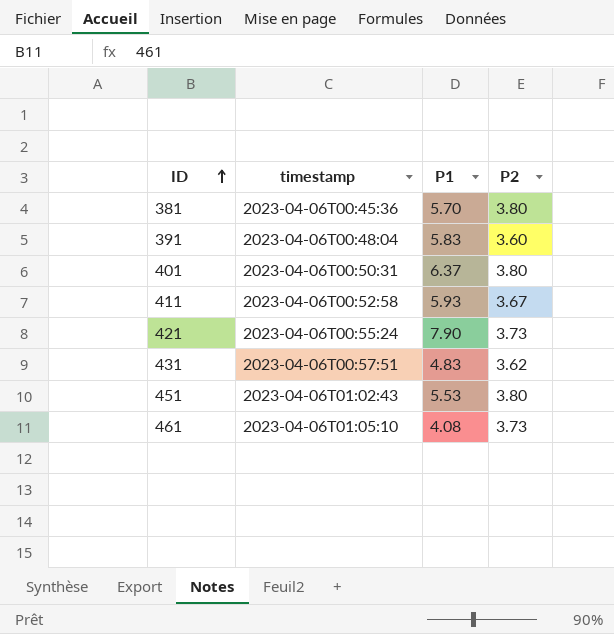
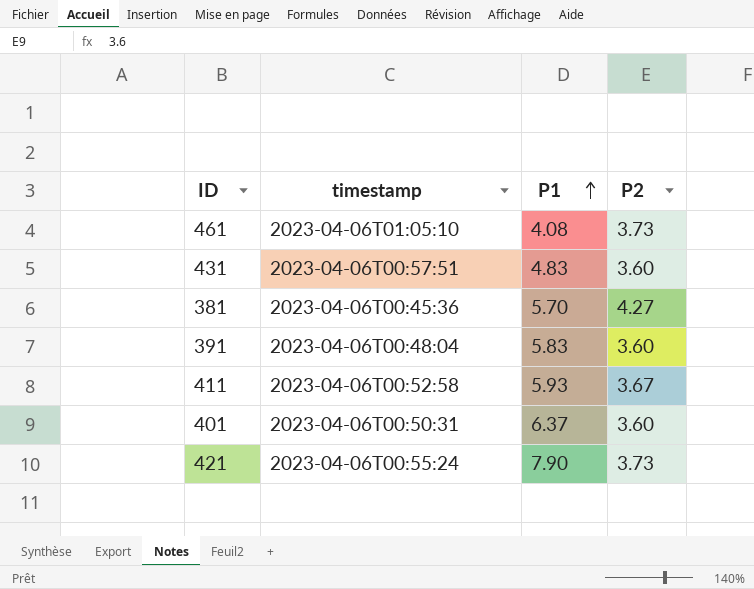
row order: ID ascending -> P1 ascending
row 451: 2023-04-06T01:02:43 | 5.53 | 3.80 -> none
431 | P2: 3.62 -> 3.60
381 | P2: 3.80 -> 4.27
401 | P2: 3.80 -> 3.60

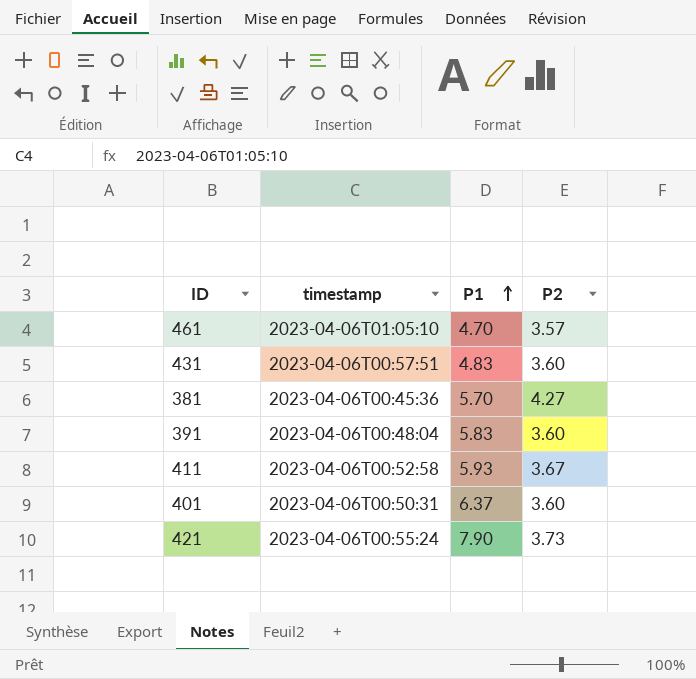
461 | P1: 4.08 -> 4.70
461 | P2: 3.73 -> 3.57

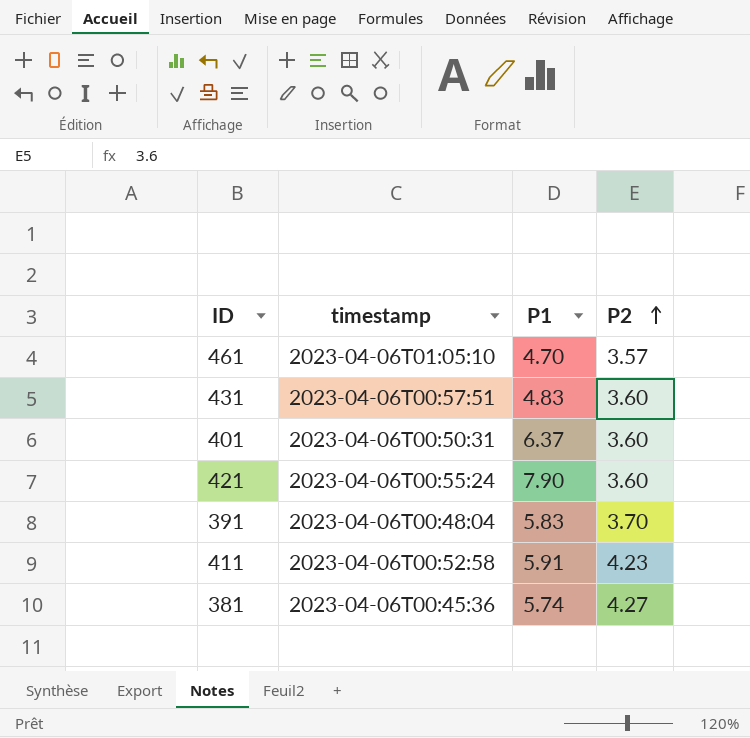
row order: P1 ascending -> P2 ascending
421 | P2: 3.73 -> 3.60
391 | P2: 3.60 -> 3.70
411 | P1: 5.93 -> 5.91
411 | P2: 3.67 -> 4.23
381 | P1: 5.70 -> 5.74

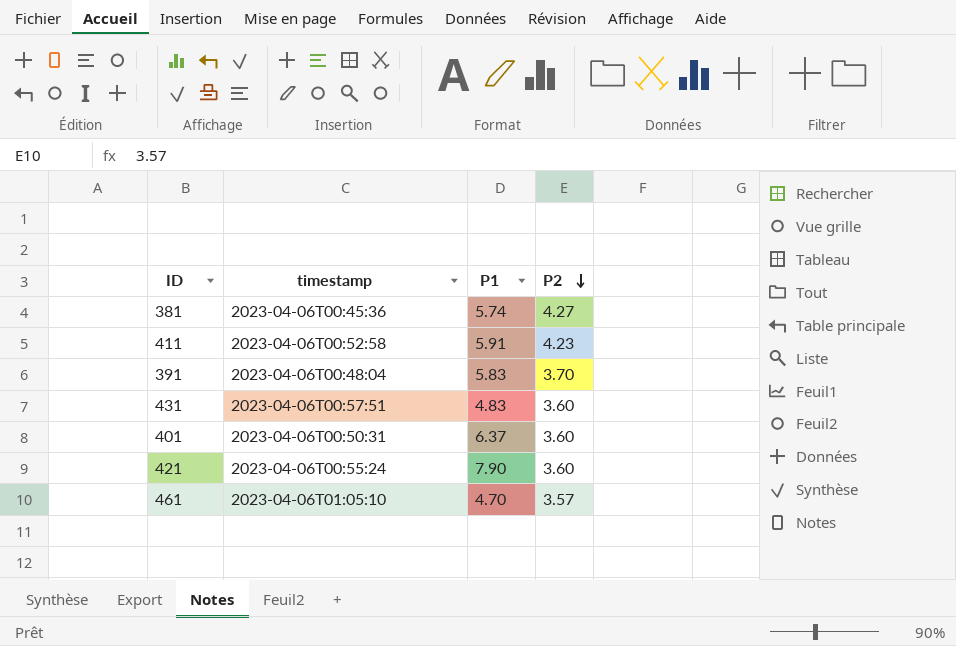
row order: P2 ascending -> P2 descending

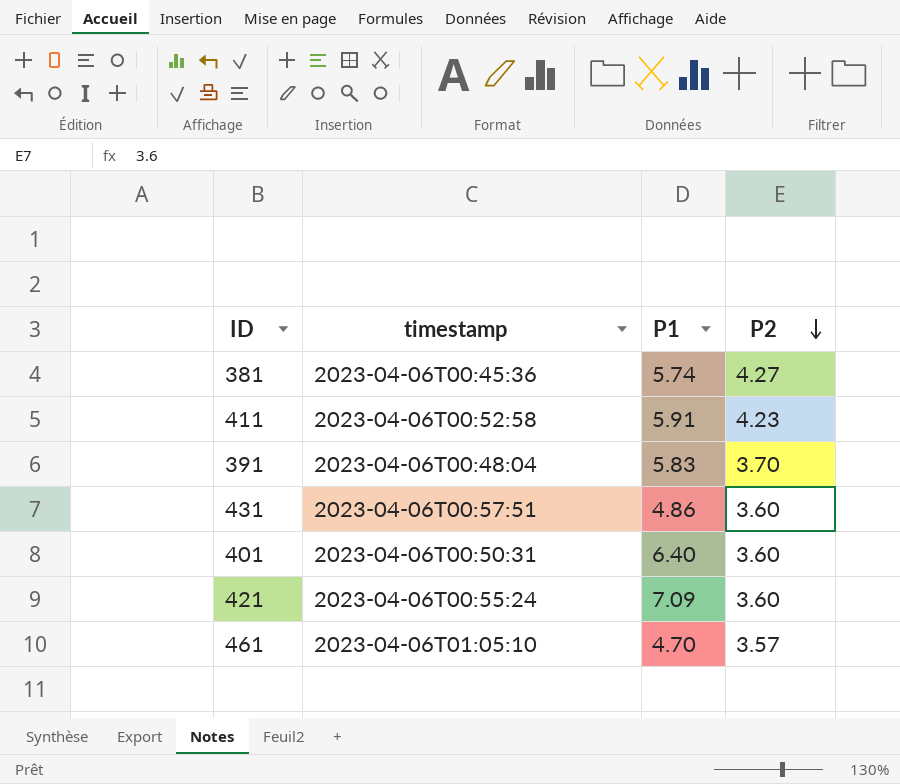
431 | P1: 4.83 -> 4.86
401 | P1: 6.37 -> 6.40
421 | P1: 7.90 -> 7.09

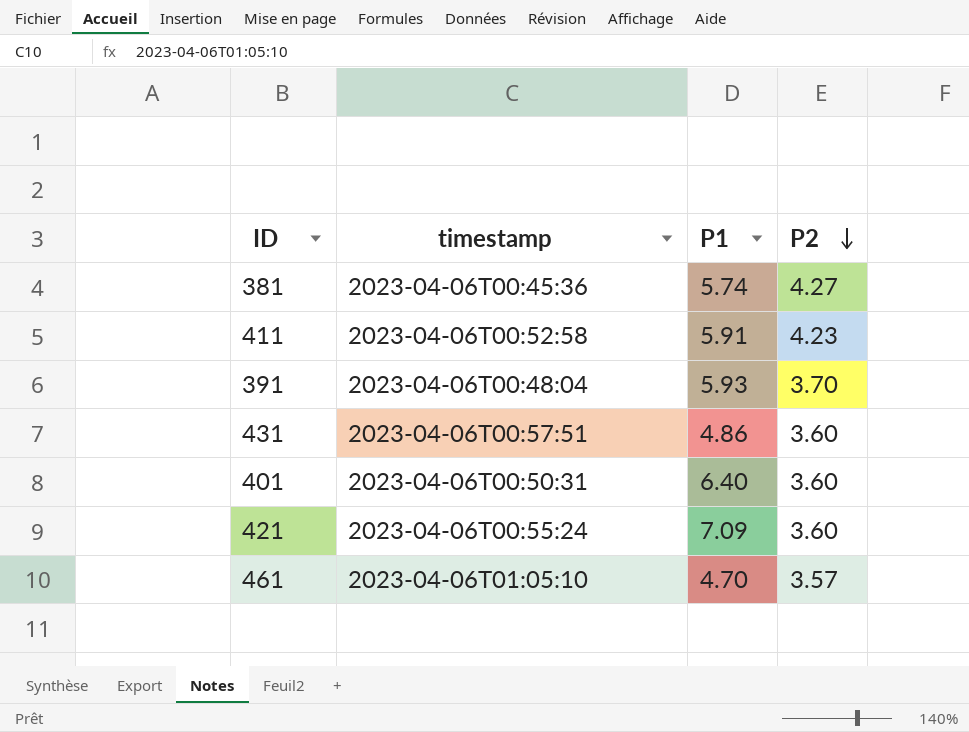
391 | P1: 5.83 -> 5.93

